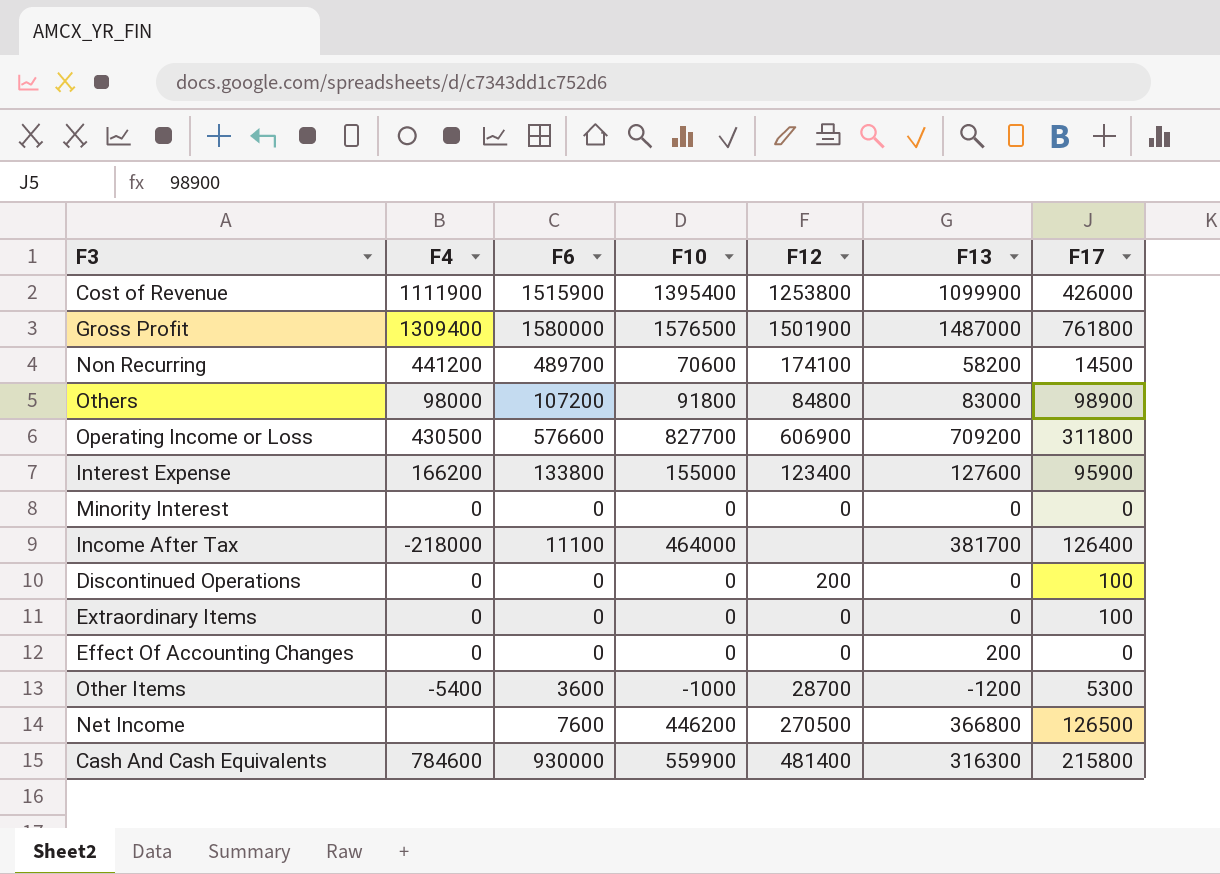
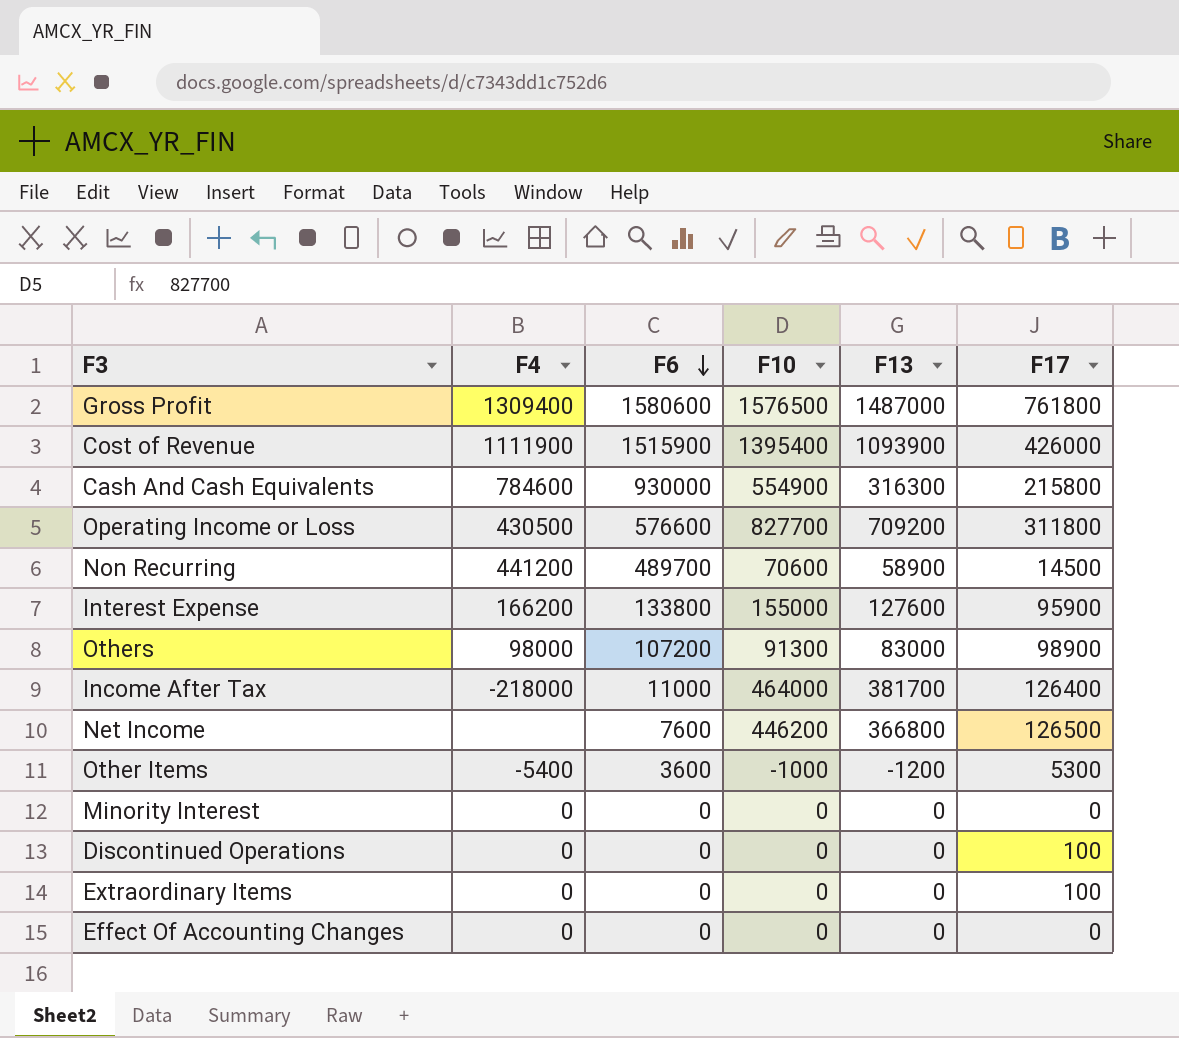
row order: none -> F6 descending
column F12 | position: 5 -> none
Gross Profit | F6: 1580000 -> 1580600
Cost of Revenue | F13: 1099900 -> 1093900
Cash And Cash Equivalents | F10: 559900 -> 554900
Non Recurring | F13: 58200 -> 58900
Others | F10: 91800 -> 91300
Income After Tax | F6: 11100 -> 11000
Effect Of Accounting Changes | F13: 200 -> 0

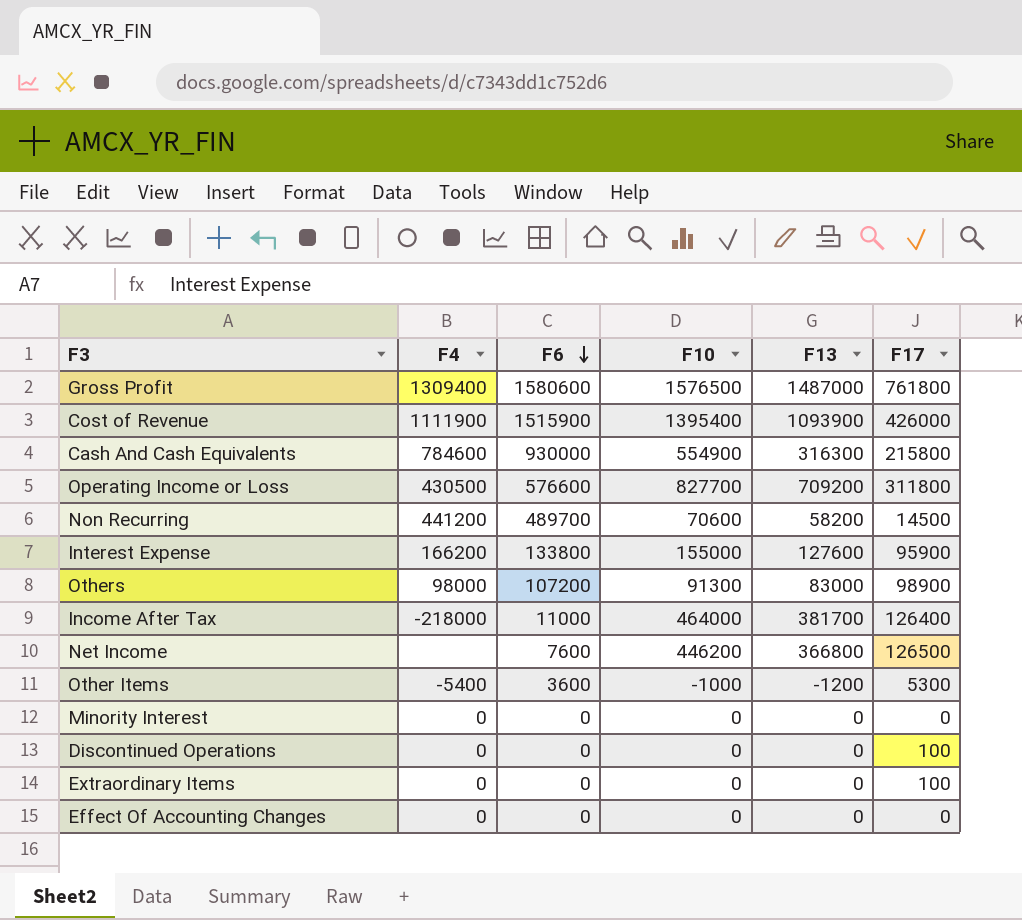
Non Recurring | F13: 58900 -> 58200

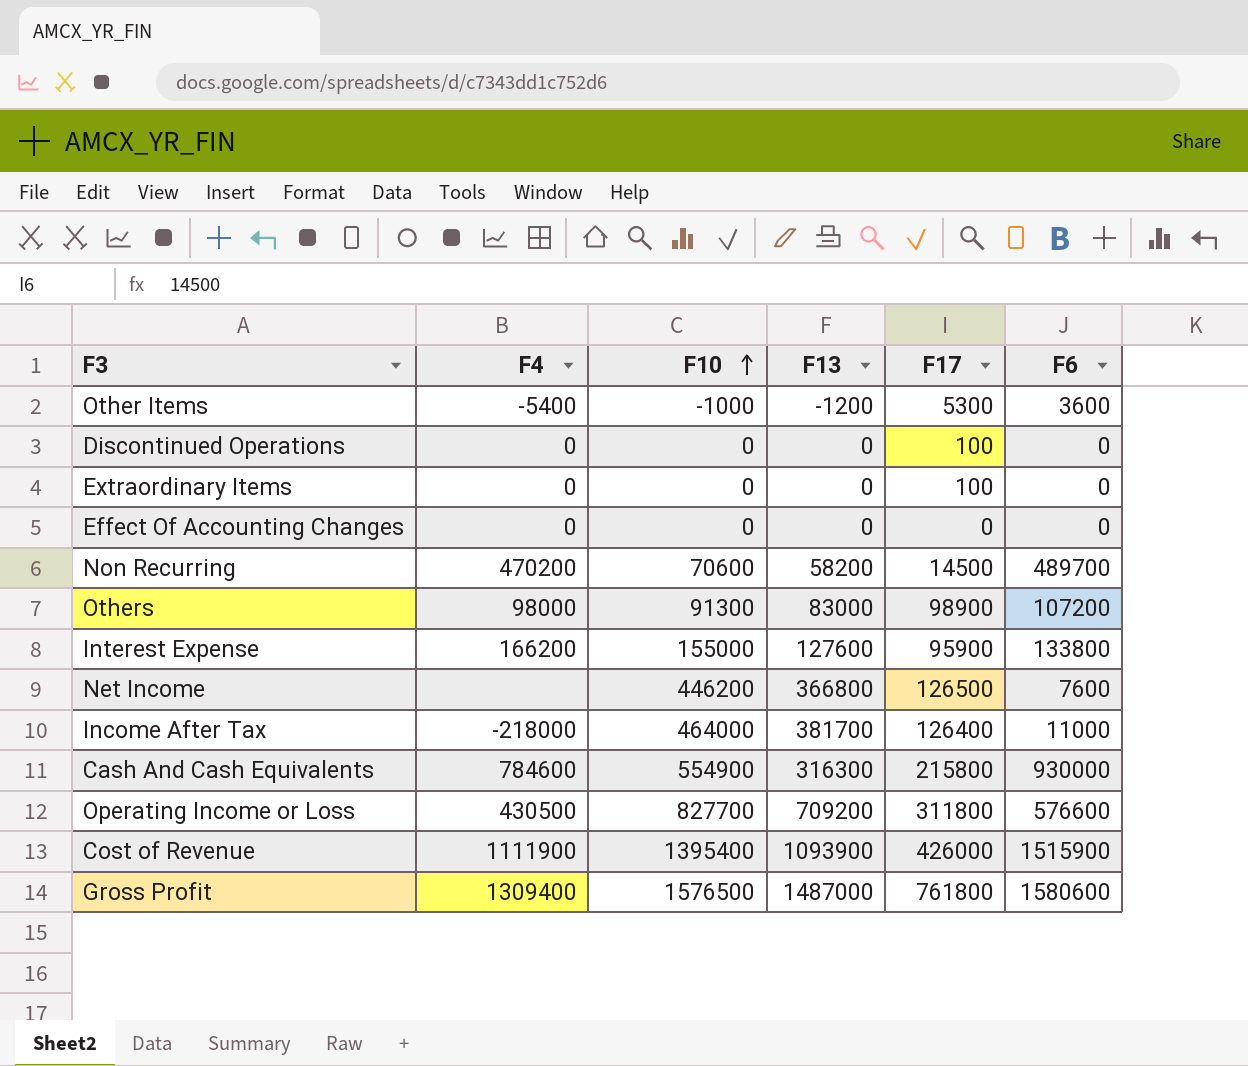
row order: F6 descending -> F10 ascending
column F6 | position: 3 -> 6
row Minority Interest: 0 | 0 | 0 | 0 | 0 -> none
Non Recurring | F4: 441200 -> 470200

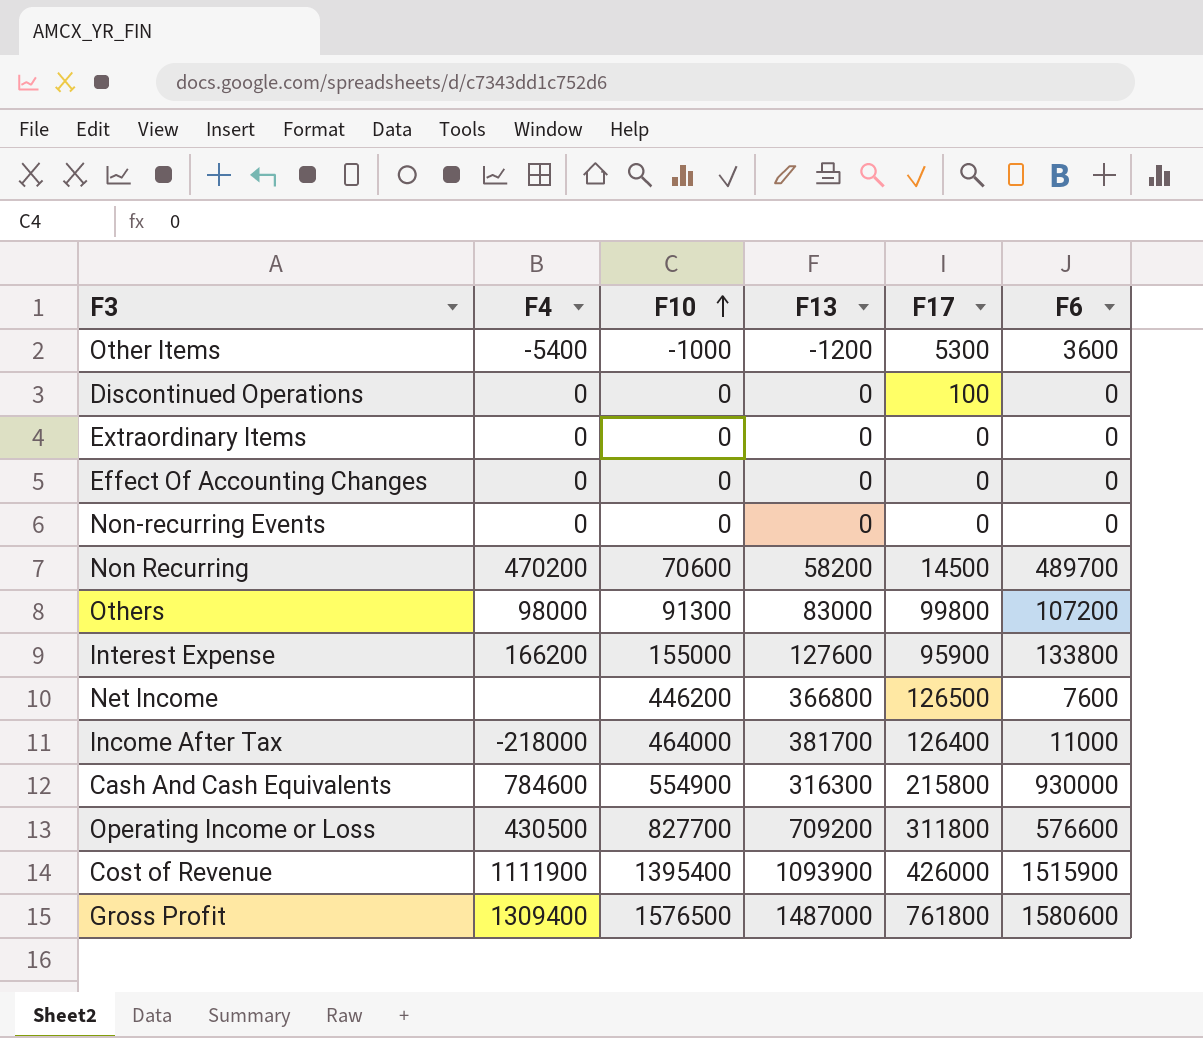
Extraordinary Items | F17: 100 -> 0
row Non-recurring Events: none -> 0 | 0 | 0 | 0 | 0
Others | F17: 98900 -> 99800

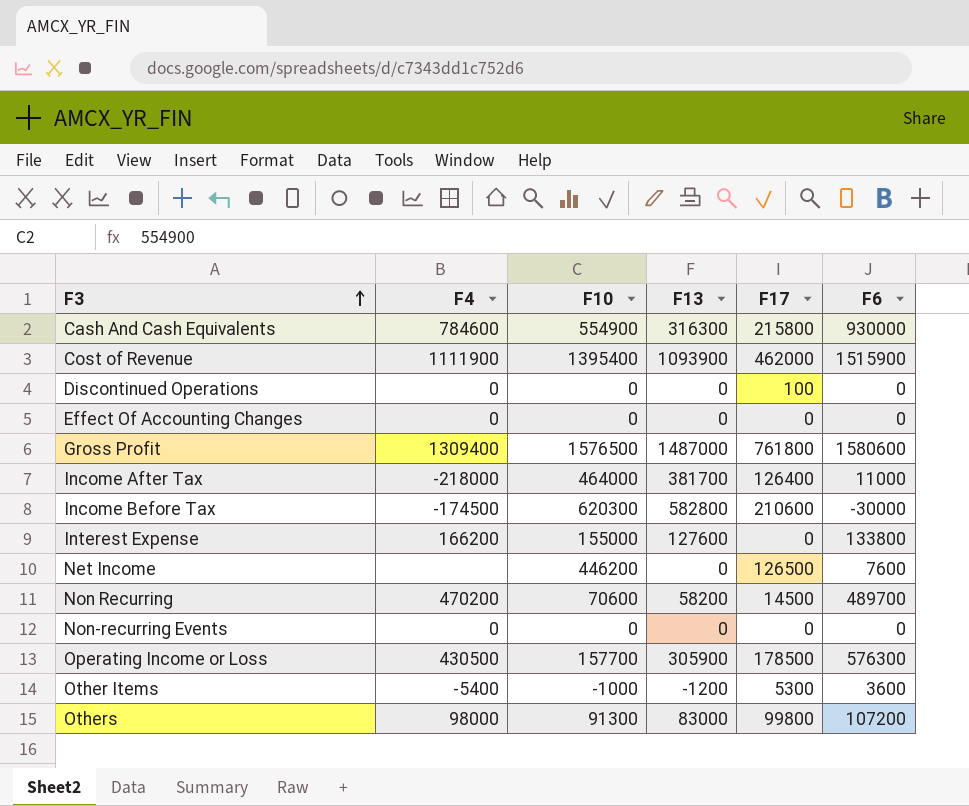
row order: F10 ascending -> F3 ascending
row Extraordinary Items: 0 | 0 | 0 | 0 | 0 -> none
Cost of Revenue | F17: 426000 -> 462000
row Income Before Tax: none -> -174500 | 620300 | 582800 | 210600 | -30000
Interest Expense | F17: 95900 -> 0
Net Income | F13: 366800 -> 0
Operating Income or Loss | F10: 827700 -> 157700
Operating Income or Loss | F13: 709200 -> 305900
Operating Income or Loss | F17: 311800 -> 178500
Operating Income or Loss | F6: 576600 -> 576300

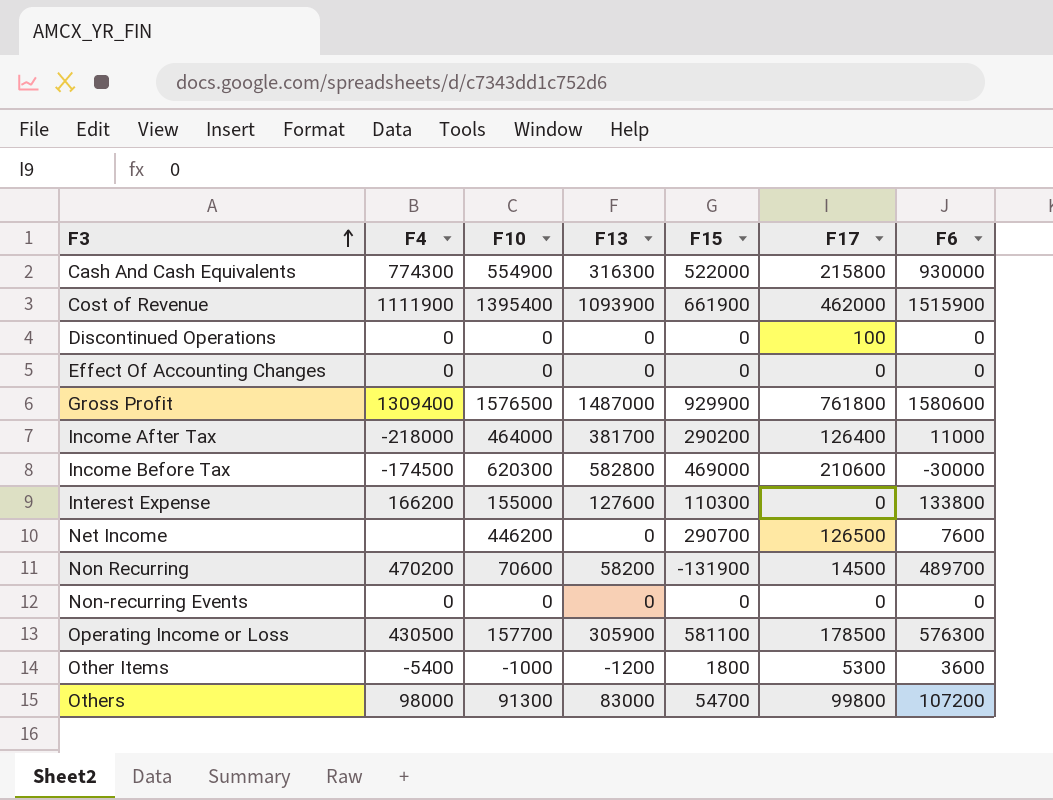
column F15 | position: none -> 5
Cash And Cash Equivalents | F4: 784600 -> 774300

